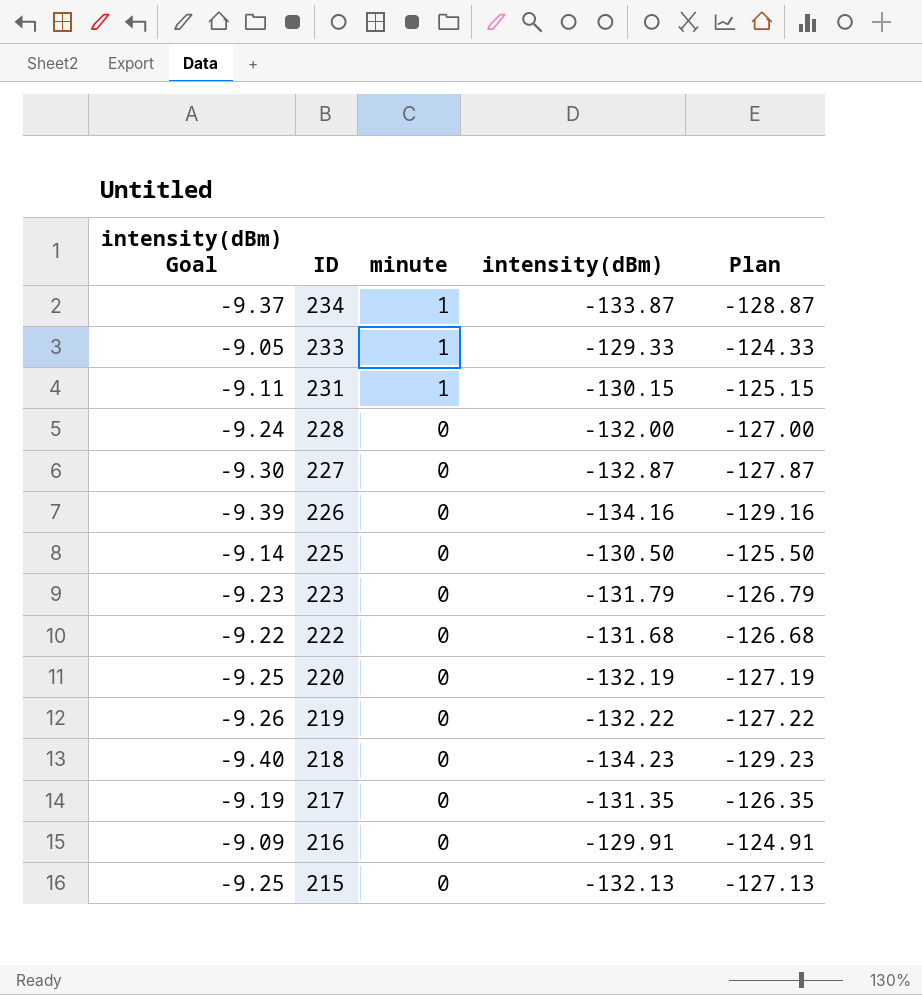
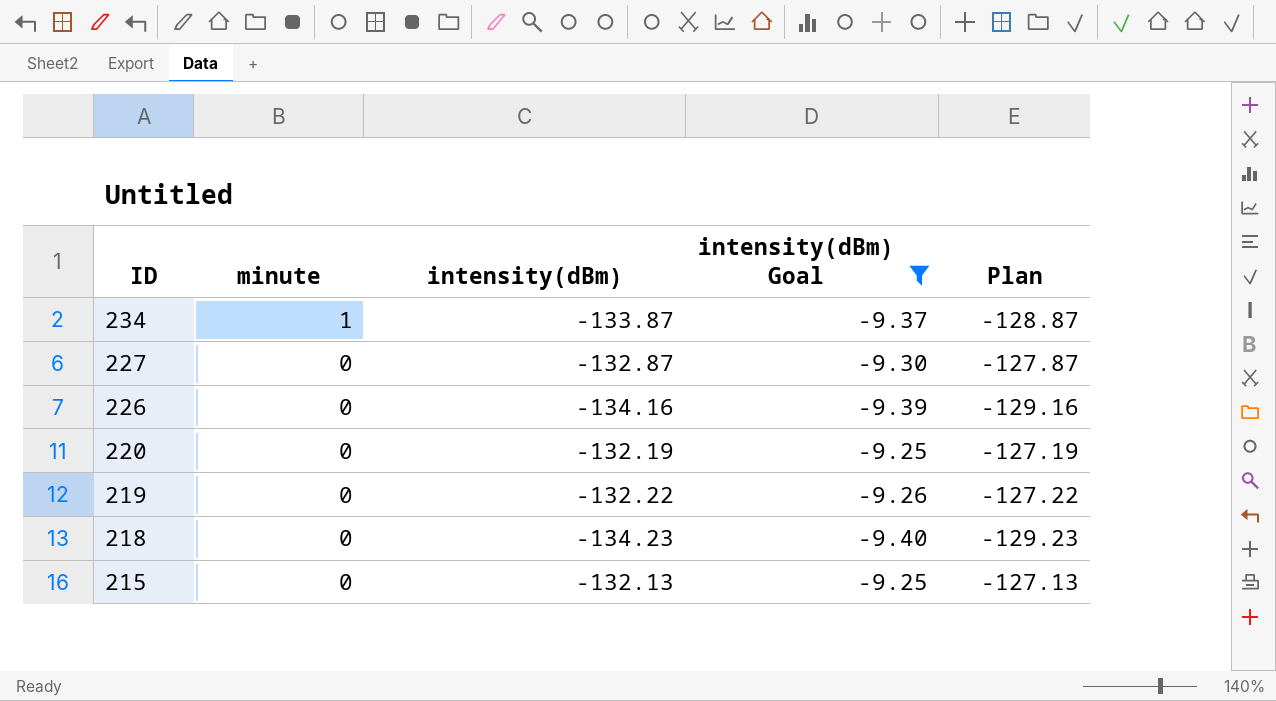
filter: none -> intensity(dBm) Goal <= -9.25
column intensity(dBm) Goal | position: 1 -> 4

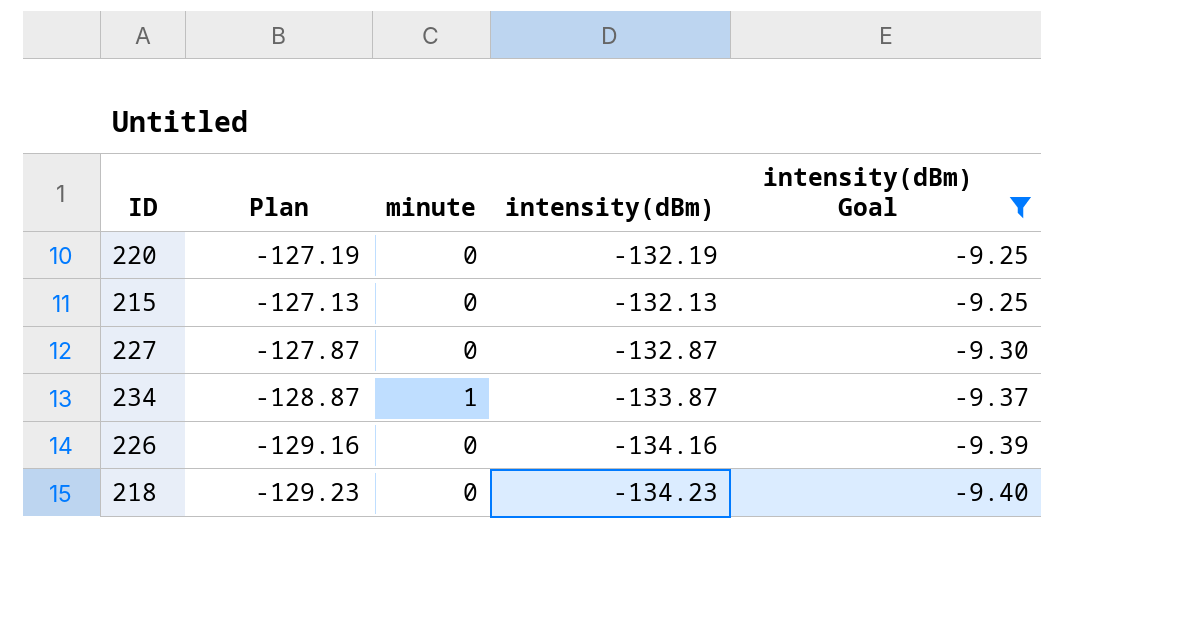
row order: ID descending -> intensity(dBm) Goal descending
column Plan | position: 5 -> 2
row 219: 0 | -132.22 | -9.26 | -127.22 -> none

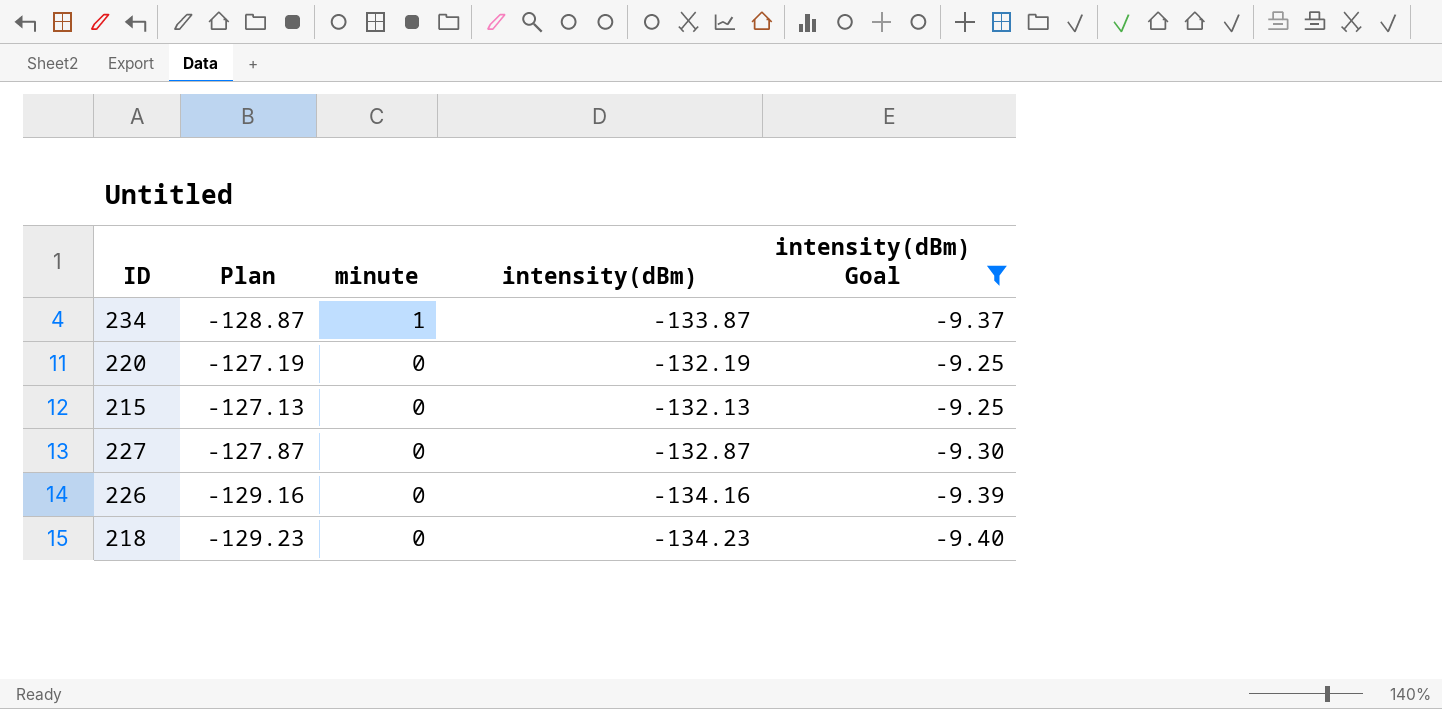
row order: intensity(dBm) Goal descending -> minute descending

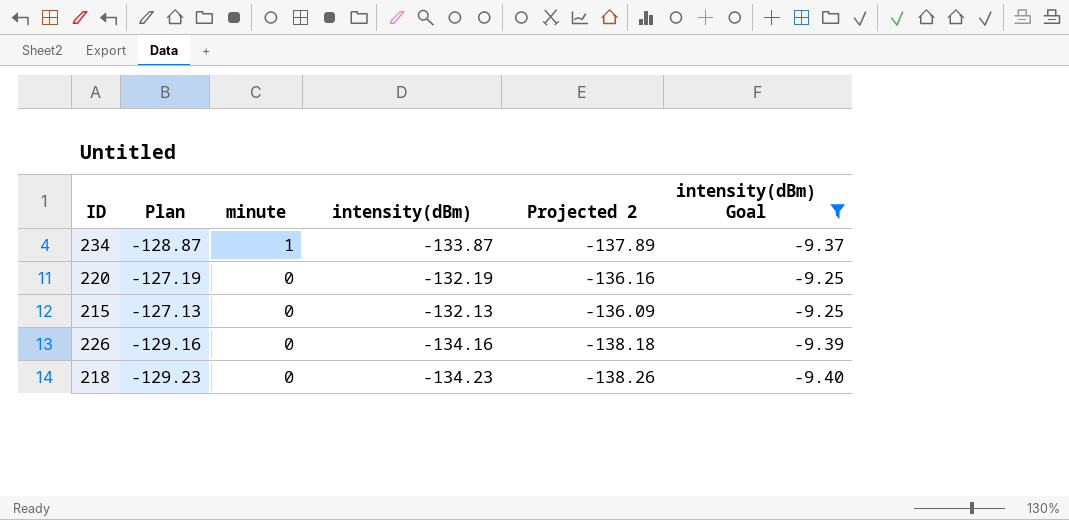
column Projected 2 | formula: none -> [intensity(dBm)] * 1.03
row 227: -127.87 | 0 | -132.87 | -9.30 -> none

